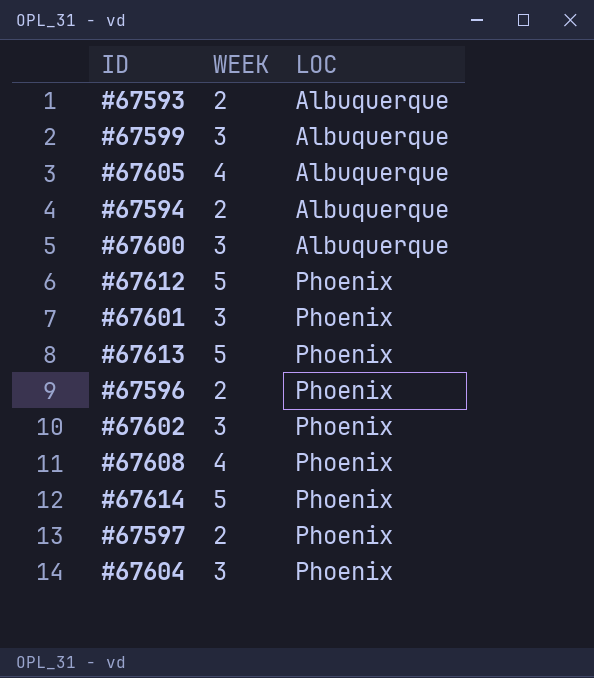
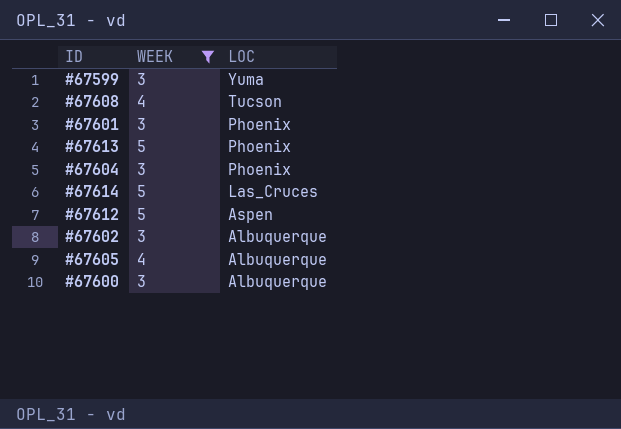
filter: none -> WEEK != 2
row order: LOC ascending -> LOC descending
#67599 | LOC: Albuquerque -> Yuma
#67608 | LOC: Phoenix -> Tucson
#67614 | LOC: Phoenix -> Las_Cruces
#67612 | LOC: Phoenix -> Aspen
#67602 | LOC: Phoenix -> Albuquerque

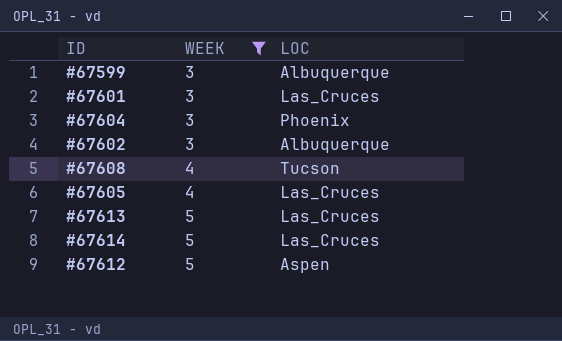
row order: LOC descending -> WEEK ascending
row #67600: 3 | Albuquerque -> none
#67599 | LOC: Yuma -> Albuquerque
#67601 | LOC: Phoenix -> Las_Cruces
#67605 | LOC: Albuquerque -> Las_Cruces
#67613 | LOC: Phoenix -> Las_Cruces

